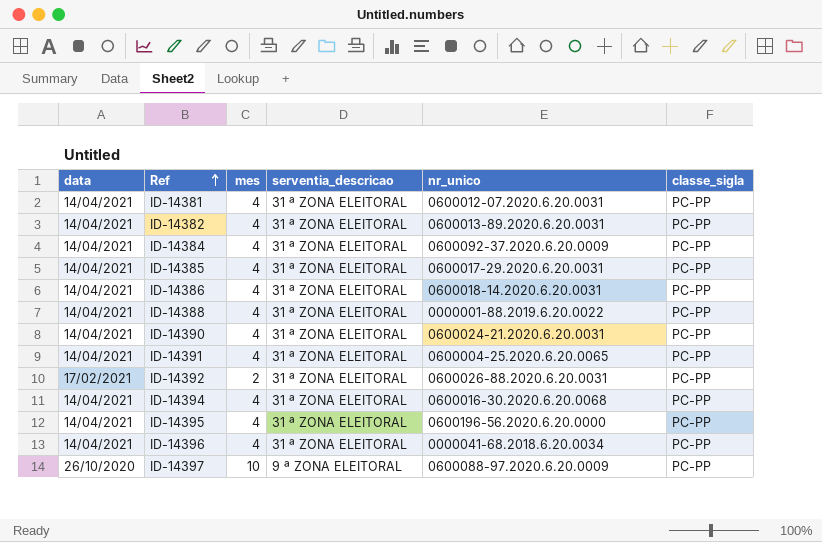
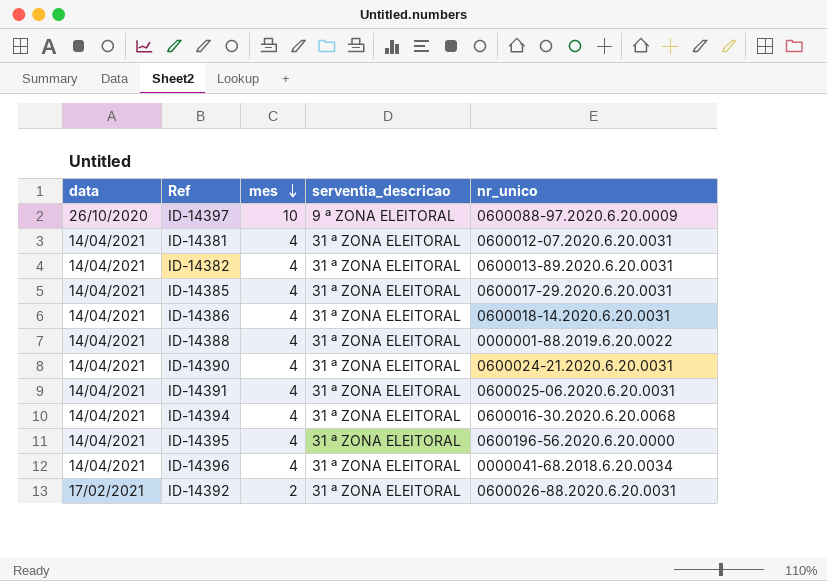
row order: Ref ascending -> mes descending
column classe_sigla | position: 6 -> none
row ID-14384: 14/04/2021 | 4 | 31 ª ZONA ELEITORAL | 0600092-37.2020.6.20.0009 | PC-PP -> none
ID-14391 | nr_unico: 0600004-25.2020.6.20.0065 -> 0600025-06.2020.6.20.0031

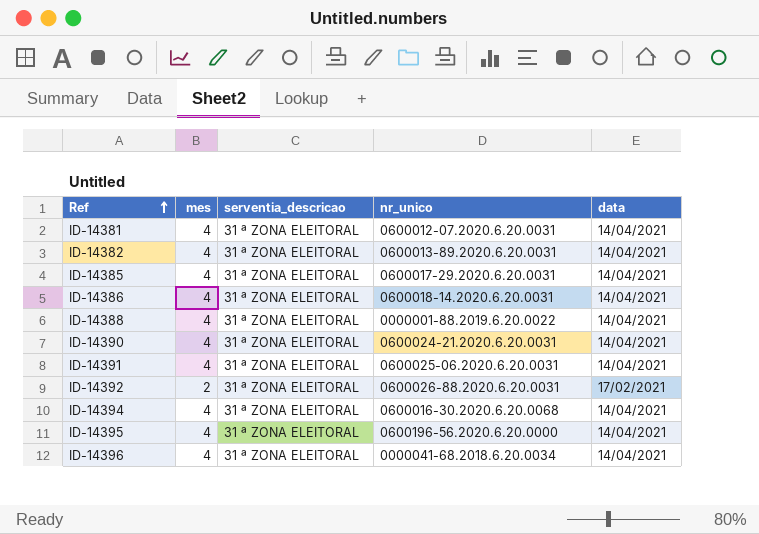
row order: mes descending -> Ref ascending
column data | position: 1 -> 5
row ID-14397: 26/10/2020 | 10 | 9 ª ZONA ELEITORAL | 0600088-97.2020.6.20.0009 -> none

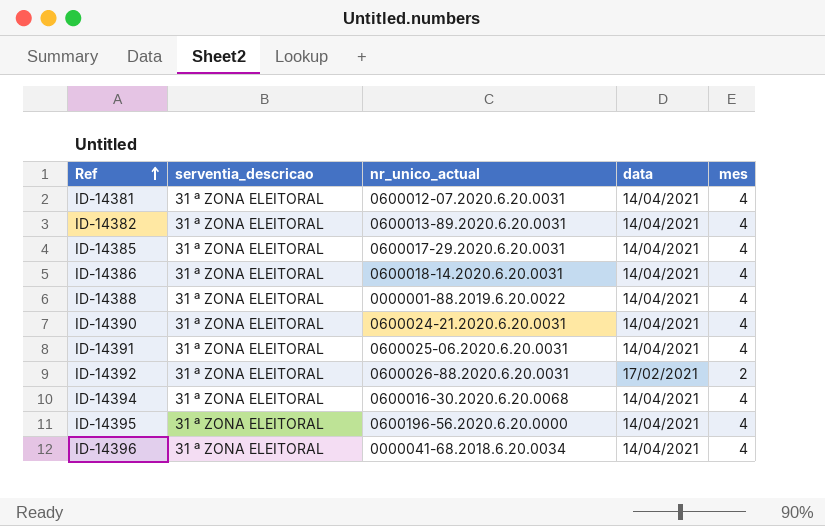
column name: nr_unico -> nr_unico_actual
column mes | position: 2 -> 5

